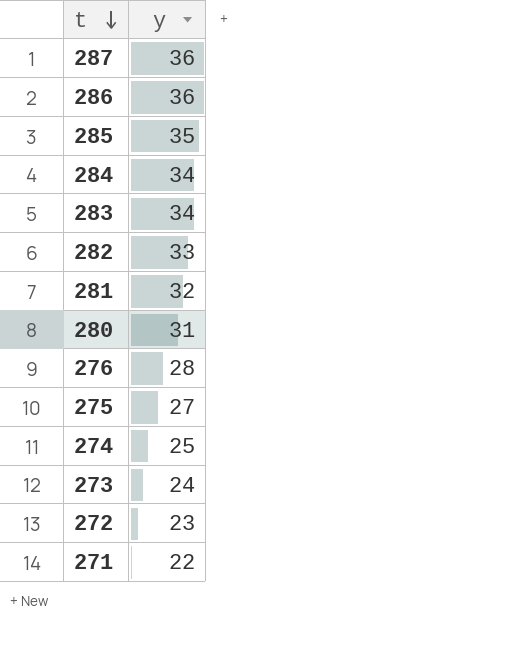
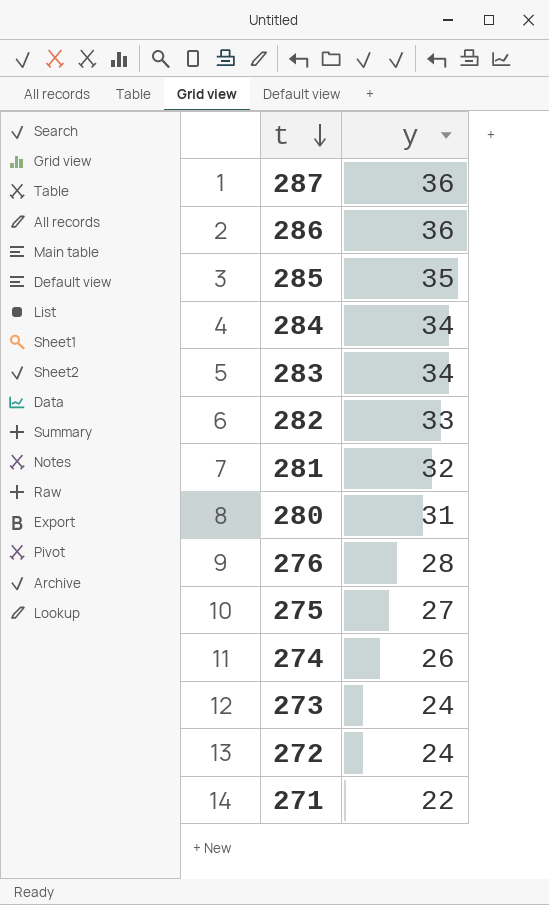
274 | y: 25 -> 26
272 | y: 23 -> 24

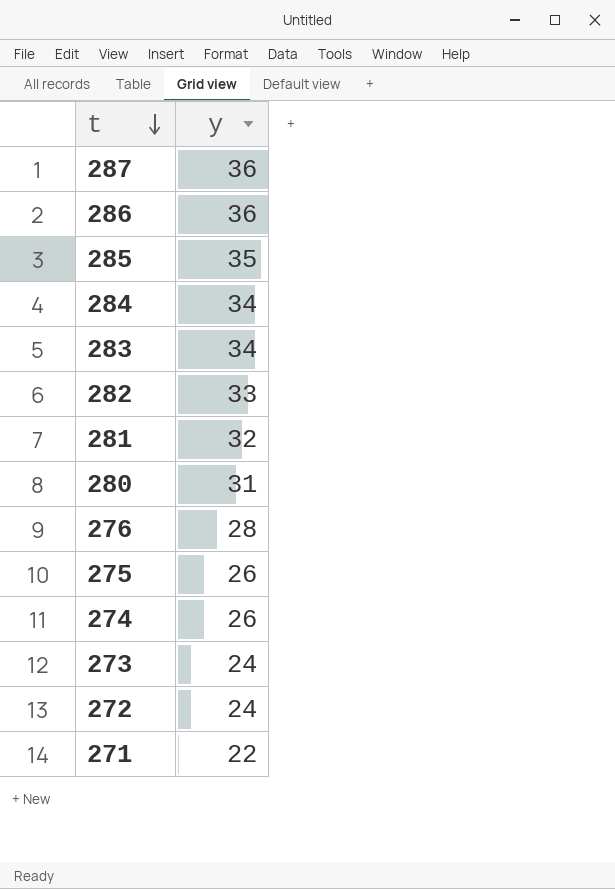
275 | y: 27 -> 26

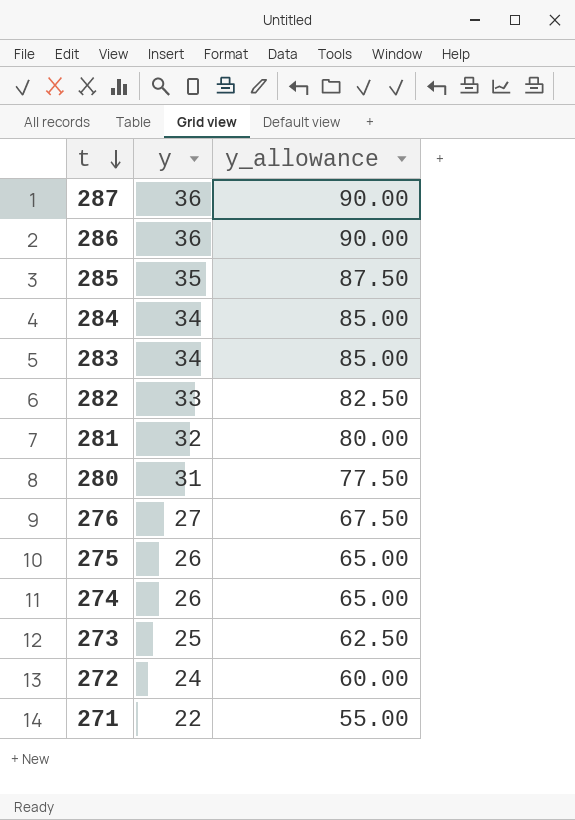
column y_allowance | formula: none -> [y] * 2.5
276 | y: 28 -> 27
273 | y: 24 -> 25

